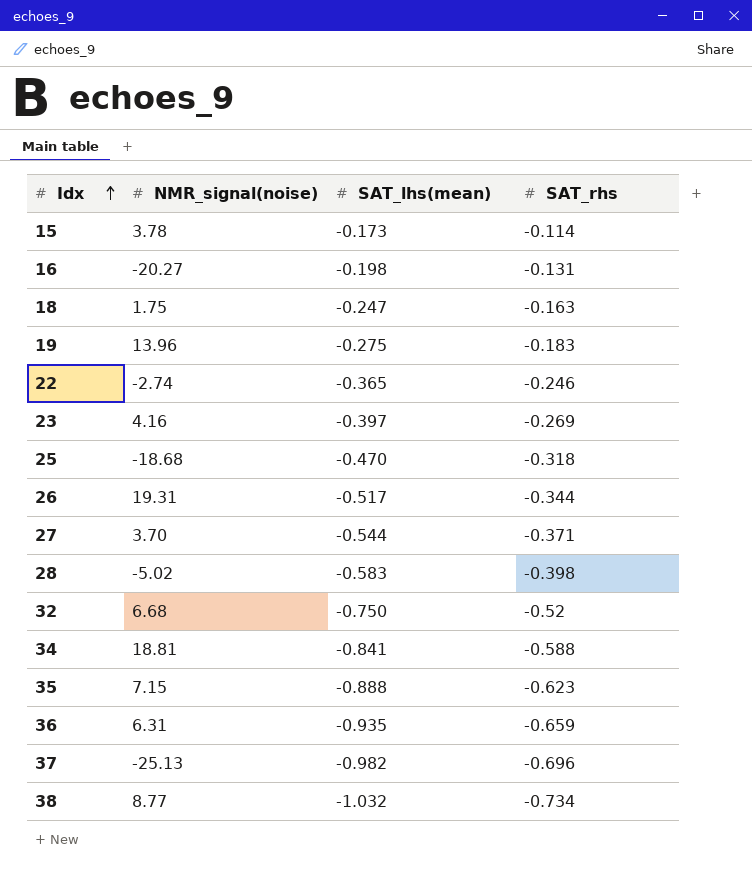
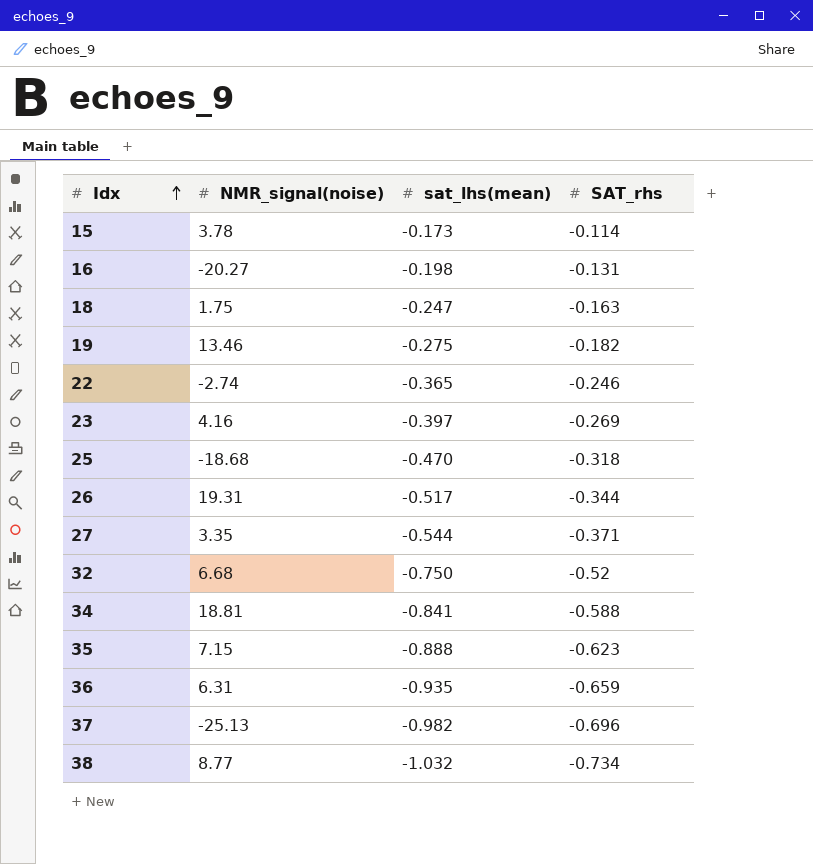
column name: SAT_lhs(mean) -> sat_lhs(mean)
row 28: -5.02 | -0.583 | -0.398 -> none
19 | NMR_signal(noise): 13.96 -> 13.46
19 | SAT_rhs: -0.183 -> -0.182
27 | NMR_signal(noise): 3.70 -> 3.35

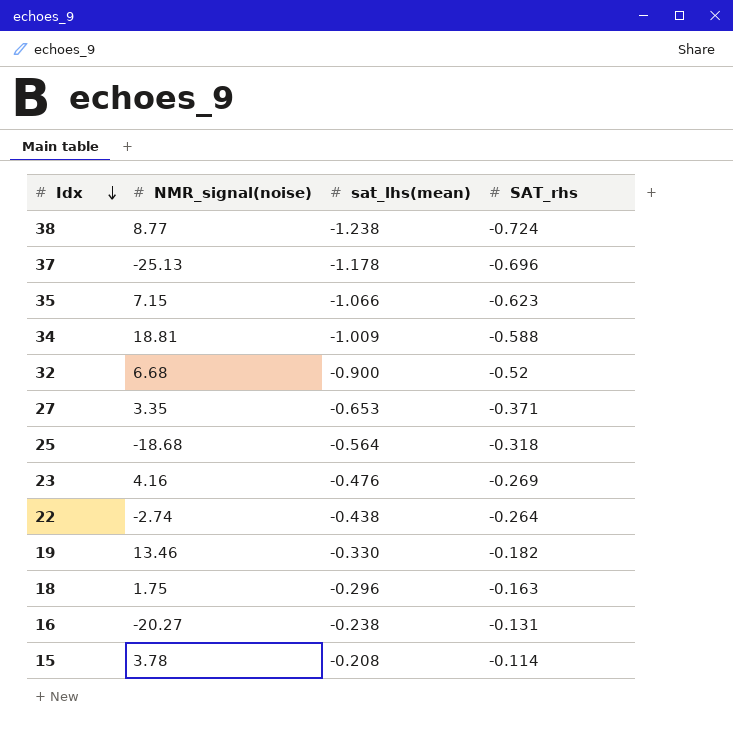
row order: Idx ascending -> Idx descending
row 26: 19.31 | -0.517 | -0.344 -> none
row 36: 6.31 | -0.935 | -0.659 -> none
38 | sat_lhs(mean): -1.032 -> -1.238
38 | SAT_rhs: -0.734 -> -0.724
37 | sat_lhs(mean): -0.982 -> -1.178
35 | sat_lhs(mean): -0.888 -> -1.066
34 | sat_lhs(mean): -0.841 -> -1.009
32 | sat_lhs(mean): -0.750 -> -0.900
27 | sat_lhs(mean): -0.544 -> -0.653
25 | sat_lhs(mean): -0.470 -> -0.564
23 | sat_lhs(mean): -0.397 -> -0.476
22 | sat_lhs(mean): -0.365 -> -0.438
22 | SAT_rhs: -0.246 -> -0.264
19 | sat_lhs(mean): -0.275 -> -0.330
18 | sat_lhs(mean): -0.247 -> -0.296
16 | sat_lhs(mean): -0.198 -> -0.238
15 | sat_lhs(mean): -0.173 -> -0.208

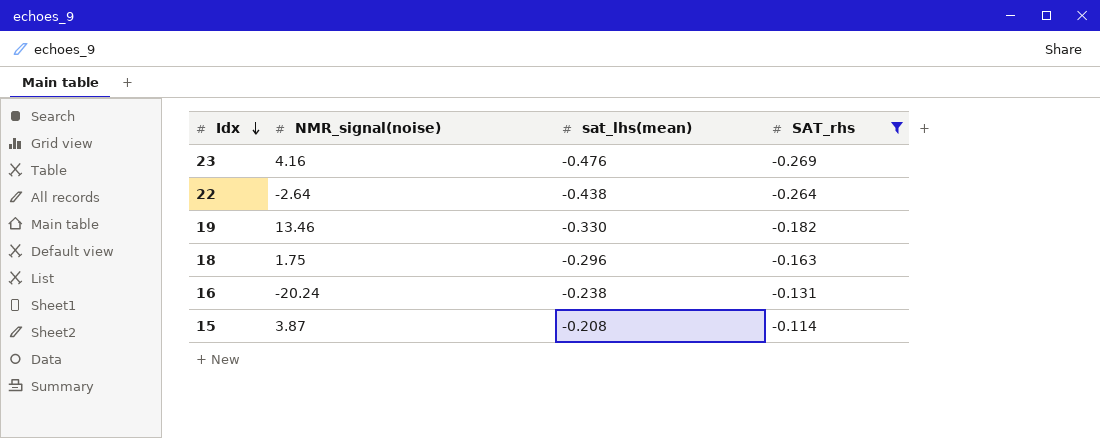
filter: none -> SAT_rhs >= -0.269
22 | NMR_signal(noise): -2.74 -> -2.64
16 | NMR_signal(noise): -20.27 -> -20.24
15 | NMR_signal(noise): 3.78 -> 3.87

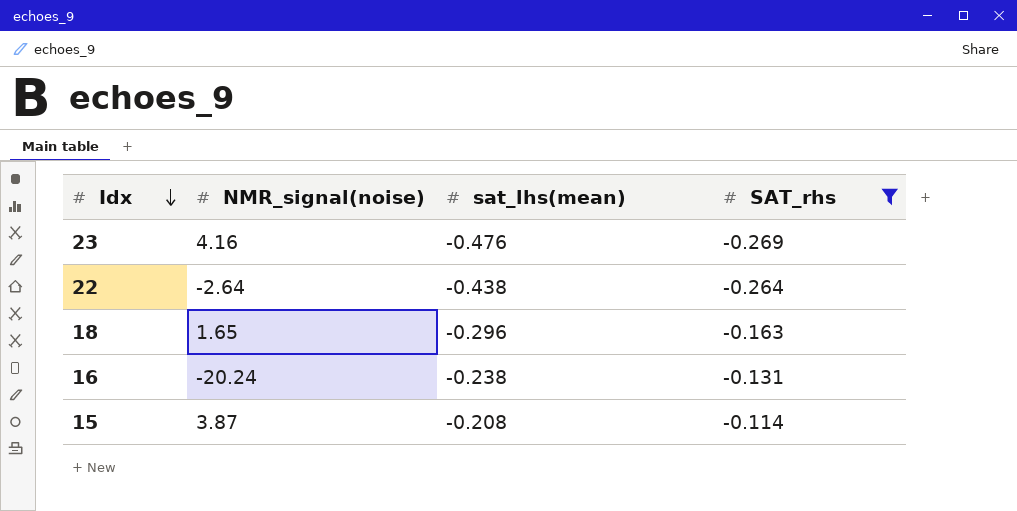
row 19: 13.46 | -0.330 | -0.182 -> none
18 | NMR_signal(noise): 1.75 -> 1.65

